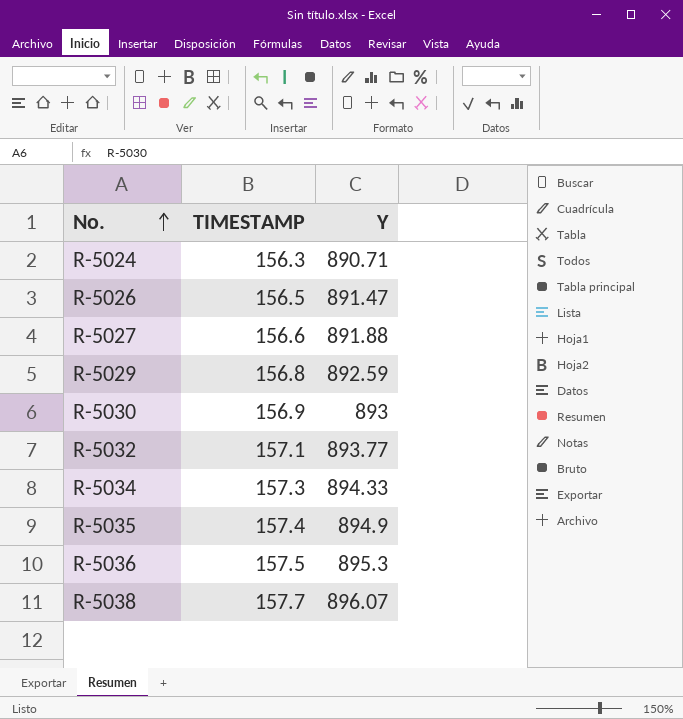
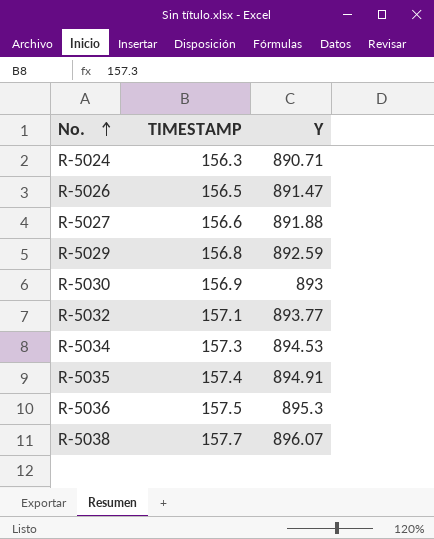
R-5034 | Y: 894.33 -> 894.53
R-5035 | Y: 894.9 -> 894.91

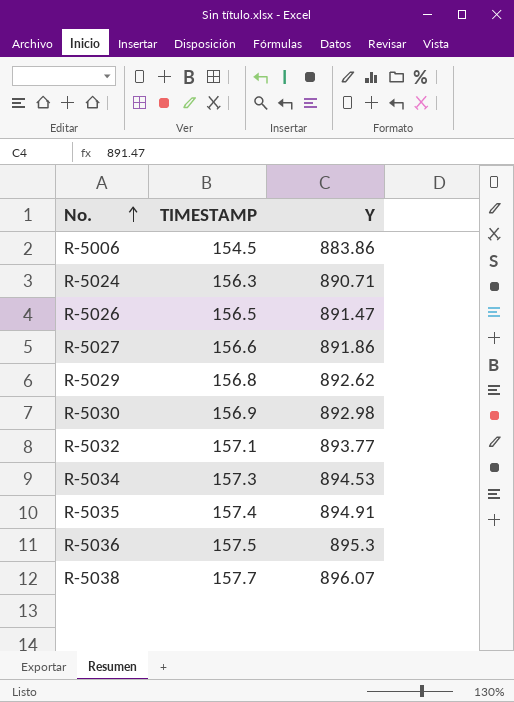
row R-5006: none -> 154.5 | 883.86
R-5027 | Y: 891.88 -> 891.86
R-5029 | Y: 892.59 -> 892.62
R-5030 | Y: 893 -> 892.98

